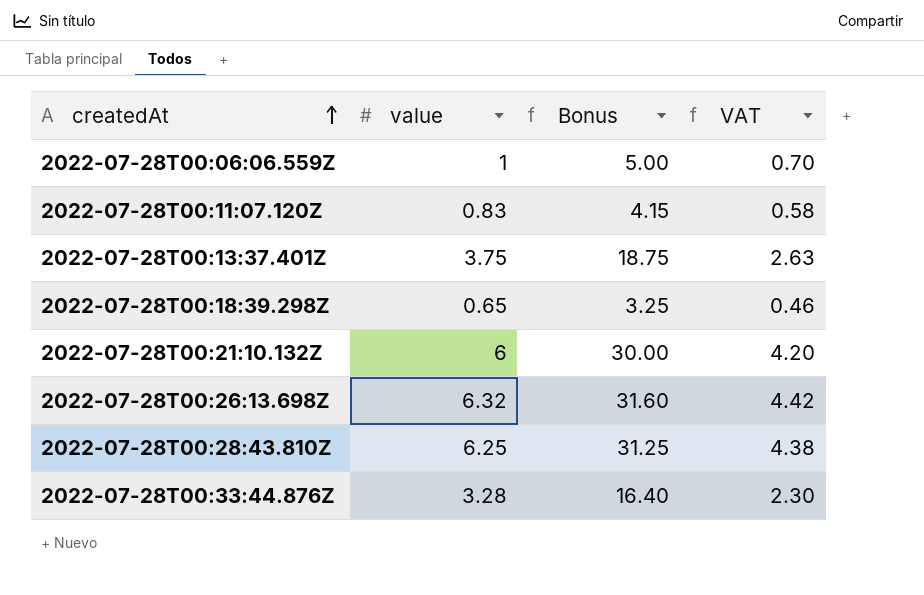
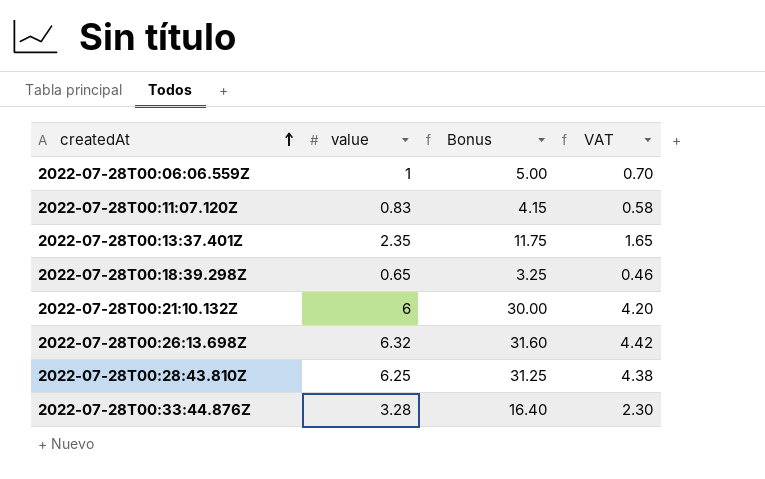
2022-07-28T00:13:37.401Z | value: 3.75 -> 2.35
2022-07-28T00:13:37.401Z | Bonus: 18.75 -> 11.75
2022-07-28T00:13:37.401Z | VAT: 2.63 -> 1.65

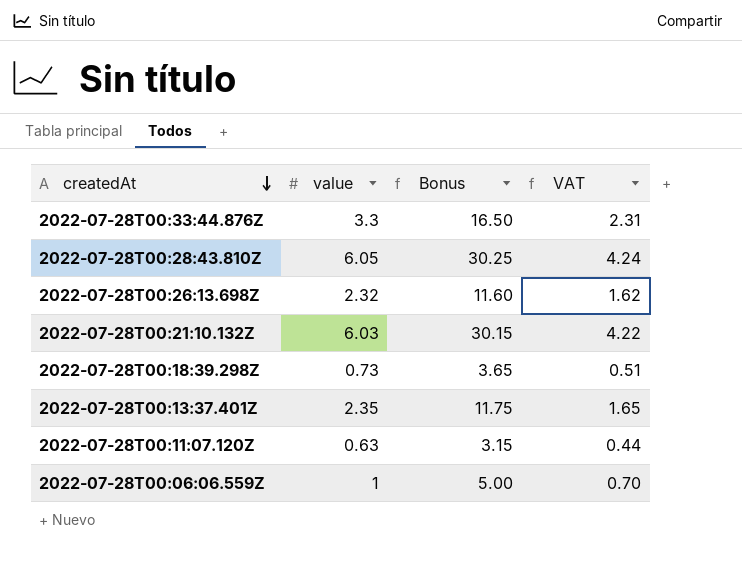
row order: createdAt ascending -> createdAt descending
2022-07-28T00:33:44.876Z | value: 3.28 -> 3.3
2022-07-28T00:33:44.876Z | Bonus: 16.40 -> 16.50
2022-07-28T00:33:44.876Z | VAT: 2.30 -> 2.31
2022-07-28T00:28:43.810Z | value: 6.25 -> 6.05
2022-07-28T00:28:43.810Z | Bonus: 31.25 -> 30.25
2022-07-28T00:28:43.810Z | VAT: 4.38 -> 4.24
2022-07-28T00:26:13.698Z | value: 6.32 -> 2.32
2022-07-28T00:26:13.698Z | Bonus: 31.60 -> 11.60
2022-07-28T00:26:13.698Z | VAT: 4.42 -> 1.62
2022-07-28T00:21:10.132Z | value: 6 -> 6.03
2022-07-28T00:21:10.132Z | Bonus: 30.00 -> 30.15
2022-07-28T00:21:10.132Z | VAT: 4.20 -> 4.22
2022-07-28T00:18:39.298Z | value: 0.65 -> 0.73
2022-07-28T00:18:39.298Z | Bonus: 3.25 -> 3.65
2022-07-28T00:18:39.298Z | VAT: 0.46 -> 0.51
2022-07-28T00:11:07.120Z | value: 0.83 -> 0.63
2022-07-28T00:11:07.120Z | Bonus: 4.15 -> 3.15
2022-07-28T00:11:07.120Z | VAT: 0.58 -> 0.44

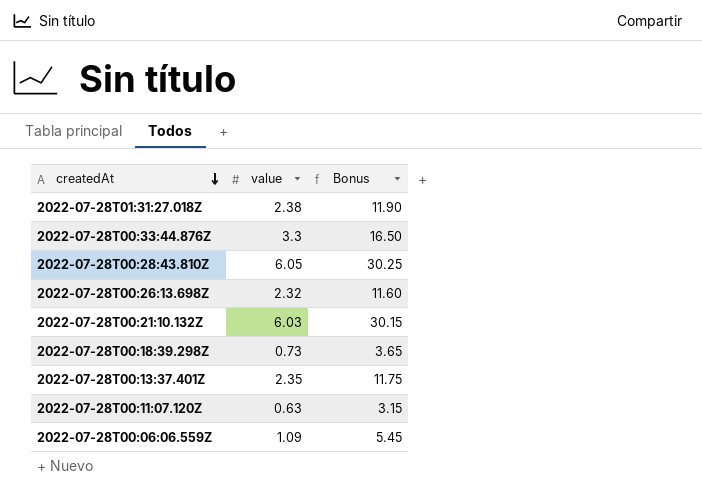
column VAT | formula: [value] * 0.7 -> none
row 2022-07-28T01:31:27.018Z: none -> 2.38 | 11.90
2022-07-28T00:06:06.559Z | value: 1 -> 1.09
2022-07-28T00:06:06.559Z | Bonus: 5.00 -> 5.45

